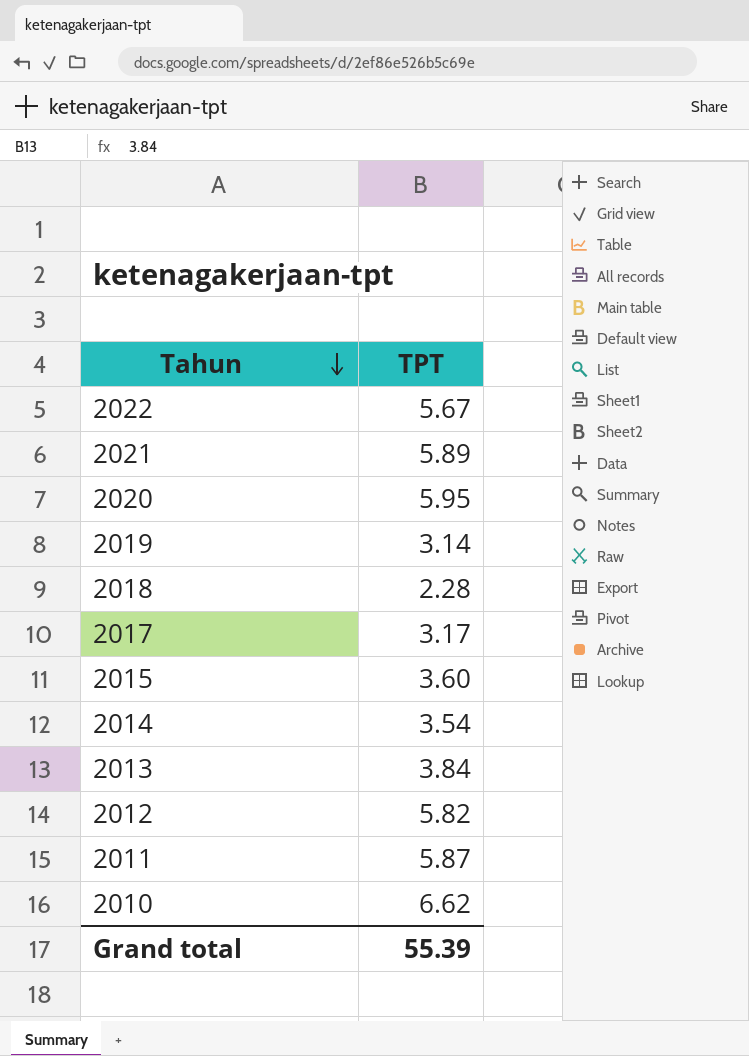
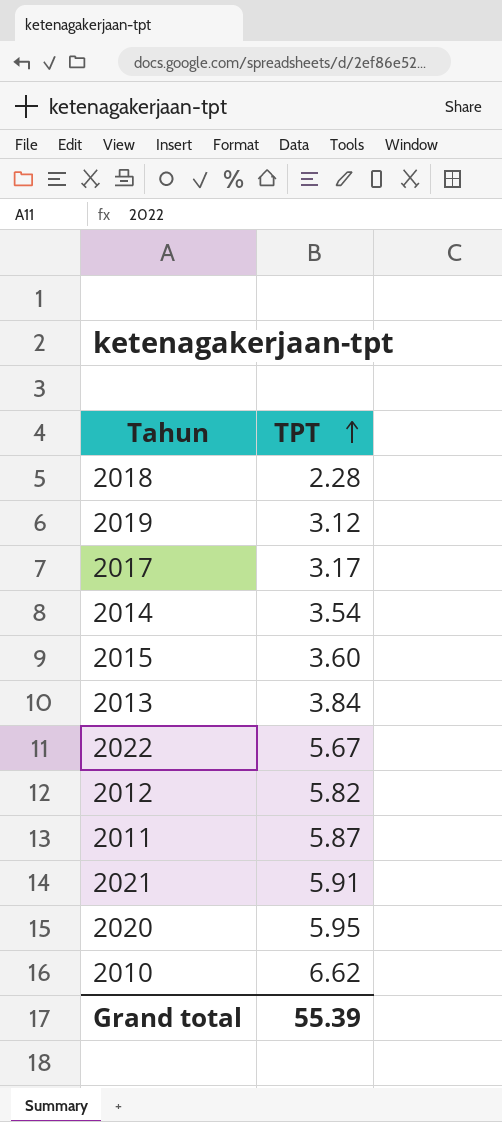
row order: Tahun descending -> TPT ascending
2019 | TPT: 3.14 -> 3.12
2021 | TPT: 5.89 -> 5.91

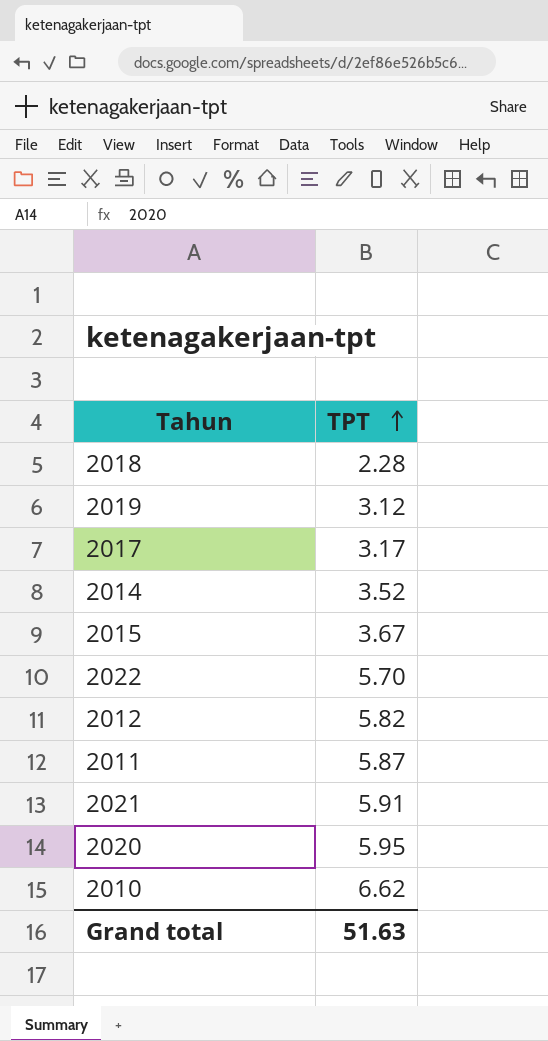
row 2013: 3.84 -> none
2014 | TPT: 3.54 -> 3.52
2015 | TPT: 3.60 -> 3.67
2022 | TPT: 5.67 -> 5.70
Grand total | TPT: 55.39 -> 51.63

